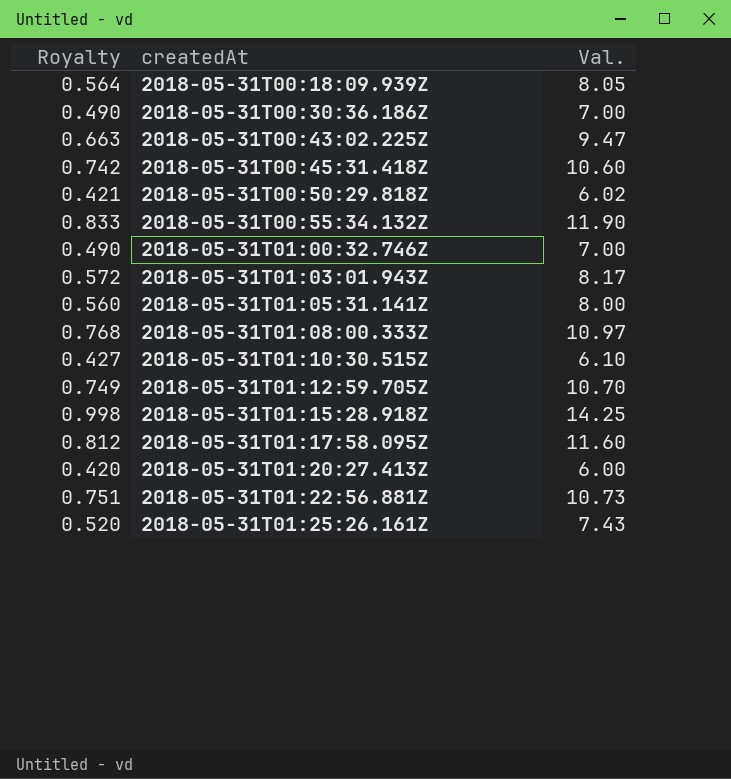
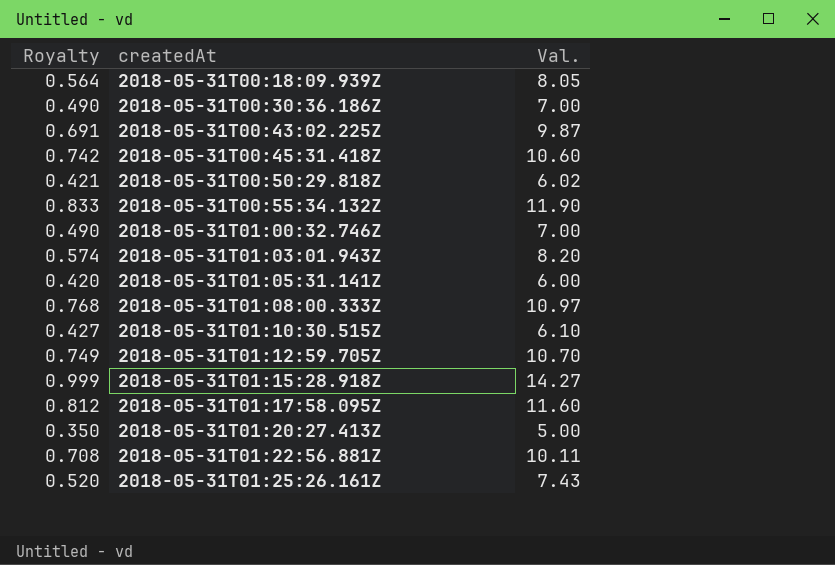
2018-05-31T00:43:02.225Z | Royalty: 0.663 -> 0.691
2018-05-31T00:43:02.225Z | Val.: 9.47 -> 9.87
2018-05-31T01:03:01.943Z | Royalty: 0.572 -> 0.574
2018-05-31T01:03:01.943Z | Val.: 8.17 -> 8.20
2018-05-31T01:05:31.141Z | Royalty: 0.560 -> 0.420
2018-05-31T01:05:31.141Z | Val.: 8.00 -> 6.00
2018-05-31T01:15:28.918Z | Royalty: 0.998 -> 0.999
2018-05-31T01:15:28.918Z | Val.: 14.25 -> 14.27
2018-05-31T01:20:27.413Z | Royalty: 0.420 -> 0.350
2018-05-31T01:20:27.413Z | Val.: 6.00 -> 5.00
2018-05-31T01:22:56.881Z | Royalty: 0.751 -> 0.708
2018-05-31T01:22:56.881Z | Val.: 10.73 -> 10.11

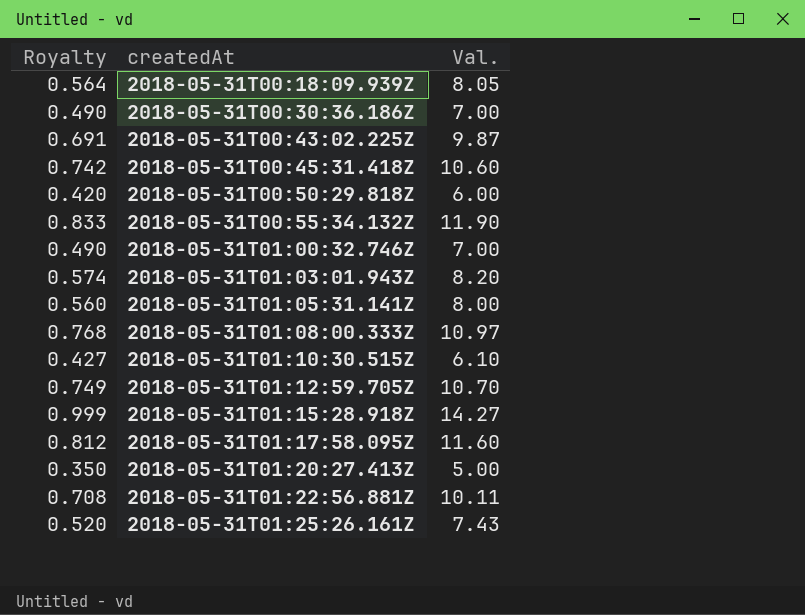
2018-05-31T00:50:29.818Z | Royalty: 0.421 -> 0.420
2018-05-31T00:50:29.818Z | Val.: 6.02 -> 6.00
2018-05-31T01:05:31.141Z | Royalty: 0.420 -> 0.560
2018-05-31T01:05:31.141Z | Val.: 6.00 -> 8.00

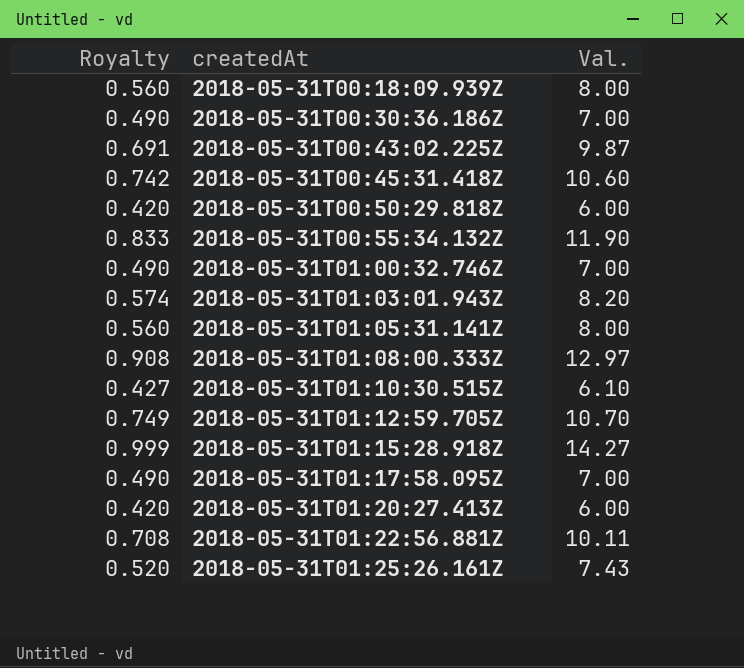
2018-05-31T00:18:09.939Z | Royalty: 0.564 -> 0.560
2018-05-31T00:18:09.939Z | Val.: 8.05 -> 8.00
2018-05-31T01:08:00.333Z | Royalty: 0.768 -> 0.908
2018-05-31T01:08:00.333Z | Val.: 10.97 -> 12.97
2018-05-31T01:17:58.095Z | Royalty: 0.812 -> 0.490
2018-05-31T01:17:58.095Z | Val.: 11.60 -> 7.00
2018-05-31T01:20:27.413Z | Royalty: 0.350 -> 0.420
2018-05-31T01:20:27.413Z | Val.: 5.00 -> 6.00

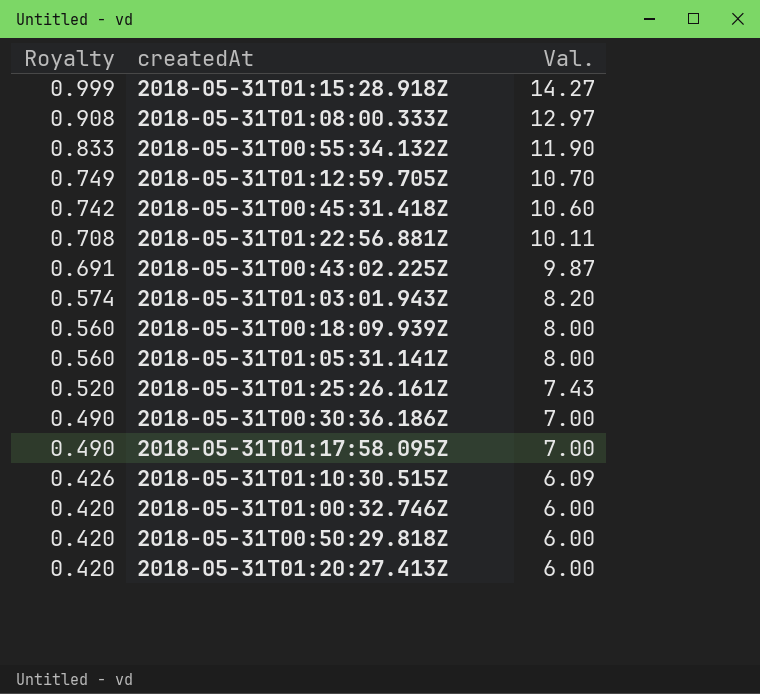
row order: createdAt ascending -> Royalty descending
2018-05-31T01:10:30.515Z | Royalty: 0.427 -> 0.426
2018-05-31T01:10:30.515Z | Val.: 6.10 -> 6.09
2018-05-31T01:00:32.746Z | Royalty: 0.490 -> 0.420
2018-05-31T01:00:32.746Z | Val.: 7.00 -> 6.00

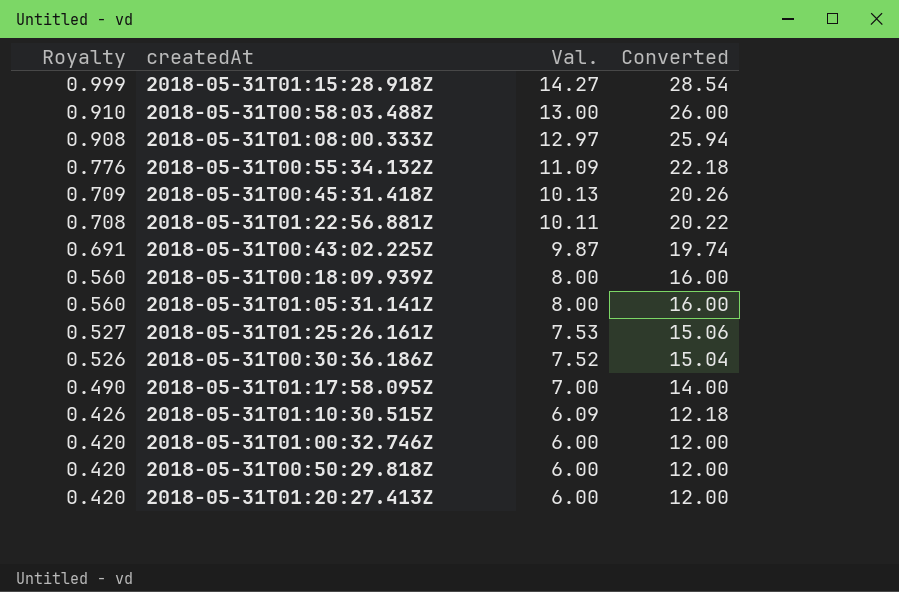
column Converted | formula: none -> [Val.] * 2
row 2018-05-31T01:12:59.705Z: 0.749 | 10.70 -> none
row 2018-05-31T01:03:01.943Z: 0.574 | 8.20 -> none
row 2018-05-31T00:58:03.488Z: none -> 0.910 | 13.00 | 26.00
2018-05-31T00:55:34.132Z | Royalty: 0.833 -> 0.776
2018-05-31T00:55:34.132Z | Val.: 11.90 -> 11.09
2018-05-31T00:45:31.418Z | Royalty: 0.742 -> 0.709
2018-05-31T00:45:31.418Z | Val.: 10.60 -> 10.13
2018-05-31T01:25:26.161Z | Royalty: 0.520 -> 0.527
2018-05-31T01:25:26.161Z | Val.: 7.43 -> 7.53
2018-05-31T00:30:36.186Z | Royalty: 0.490 -> 0.526
2018-05-31T00:30:36.186Z | Val.: 7.00 -> 7.52

